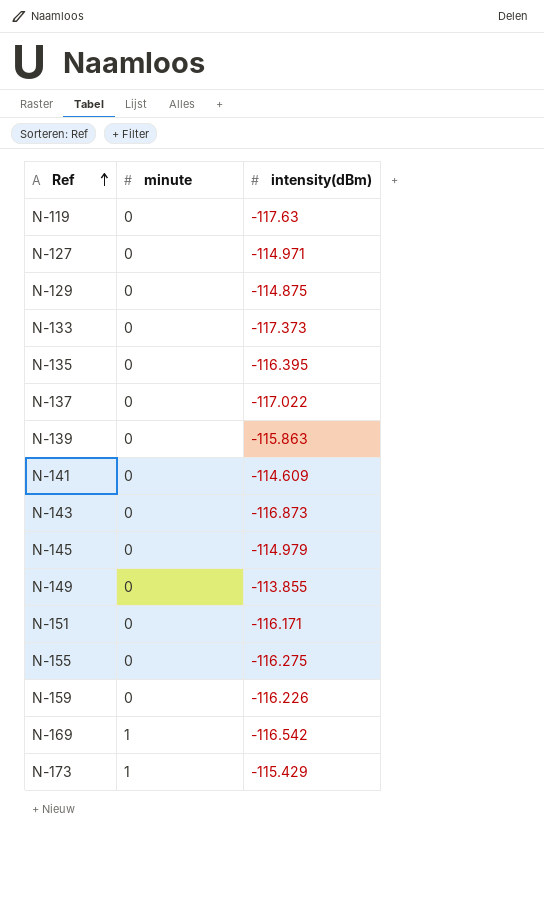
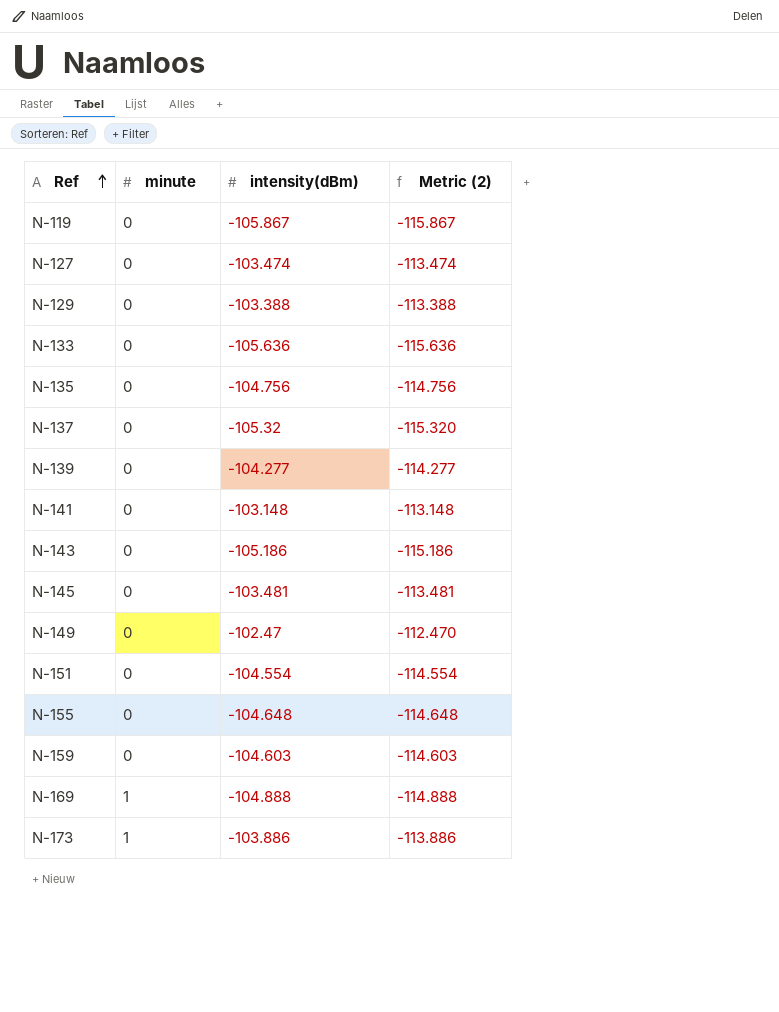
column Metric (2) | formula: none -> [intensity(dBm)] - 10
N-119 | intensity(dBm): -117.63 -> -105.867
N-127 | intensity(dBm): -114.971 -> -103.474
N-129 | intensity(dBm): -114.875 -> -103.388
N-133 | intensity(dBm): -117.373 -> -105.636
N-135 | intensity(dBm): -116.395 -> -104.756
N-137 | intensity(dBm): -117.022 -> -105.32
N-139 | intensity(dBm): -115.863 -> -104.277
N-141 | intensity(dBm): -114.609 -> -103.148
N-143 | intensity(dBm): -116.873 -> -105.186
N-145 | intensity(dBm): -114.979 -> -103.481
N-149 | intensity(dBm): -113.855 -> -102.47
N-151 | intensity(dBm): -116.171 -> -104.554
N-155 | intensity(dBm): -116.275 -> -104.648
N-159 | intensity(dBm): -116.226 -> -104.603
N-169 | intensity(dBm): -116.542 -> -104.888
N-173 | intensity(dBm): -115.429 -> -103.886

